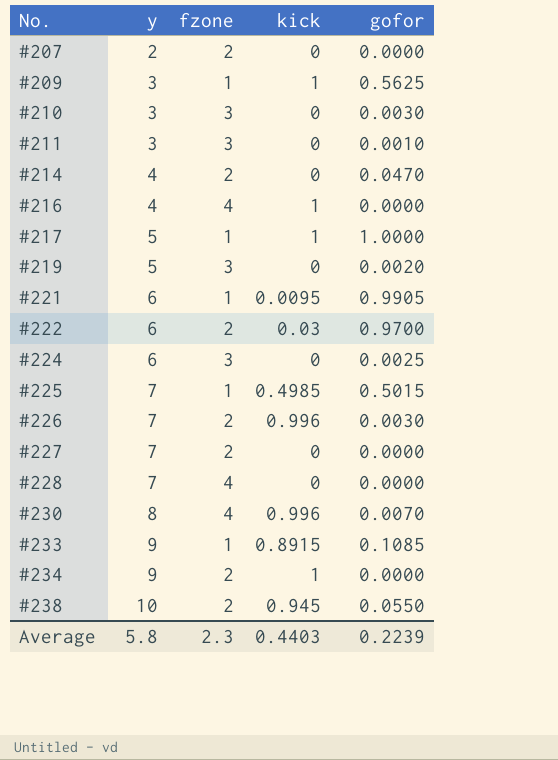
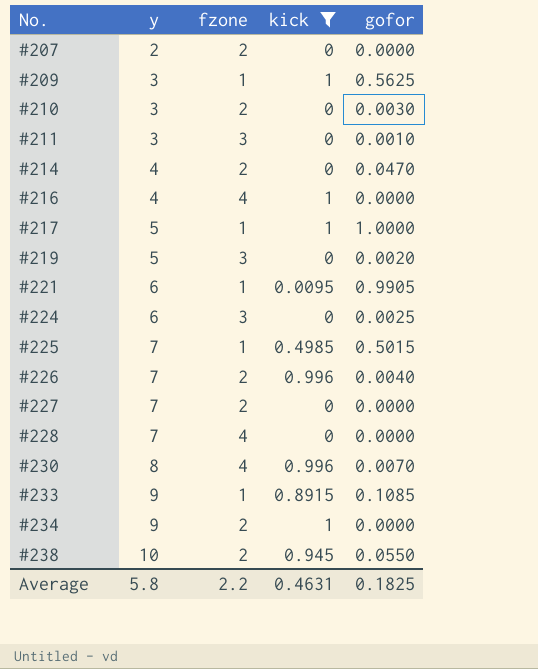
filter: none -> kick != 0.03
#210 | fzone: 3 -> 2
#226 | gofor: 0.0030 -> 0.0040
Average | fzone: 2.3 -> 2.2
Average | kick: 0.4403 -> 0.4631
Average | gofor: 0.2239 -> 0.1825

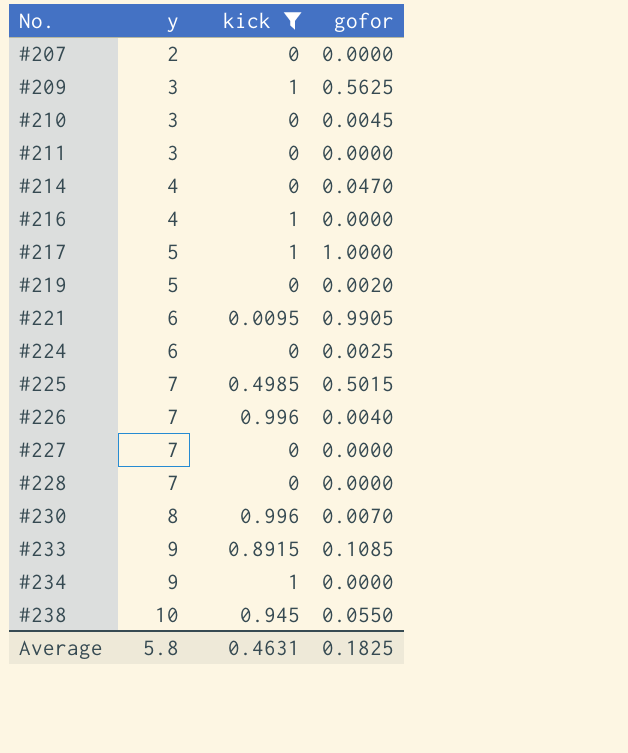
column fzone | position: 3 -> none
#210 | gofor: 0.0030 -> 0.0045
#211 | gofor: 0.0010 -> 0.0000

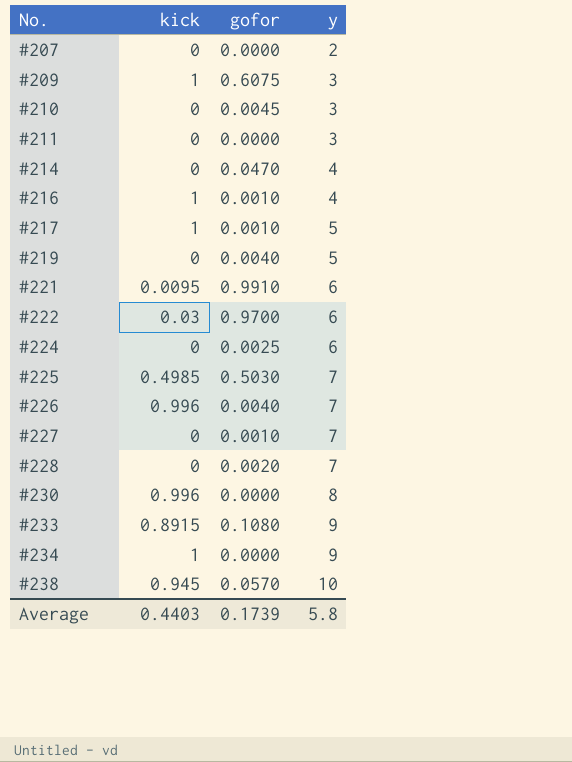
filter: kick != 0.03 -> none
column y | position: 2 -> 4
#209 | gofor: 0.5625 -> 0.6075
#216 | gofor: 0.0000 -> 0.0010
#217 | gofor: 1.0000 -> 0.0010
#219 | gofor: 0.0020 -> 0.0040
#221 | gofor: 0.9905 -> 0.9910
#225 | gofor: 0.5015 -> 0.5030
#227 | gofor: 0.0000 -> 0.0010
#228 | gofor: 0.0000 -> 0.0020
#230 | gofor: 0.0070 -> 0.0000
#233 | gofor: 0.1085 -> 0.1080
#238 | gofor: 0.0550 -> 0.0570
Average | kick: 0.4631 -> 0.4403
Average | gofor: 0.1825 -> 0.1739

